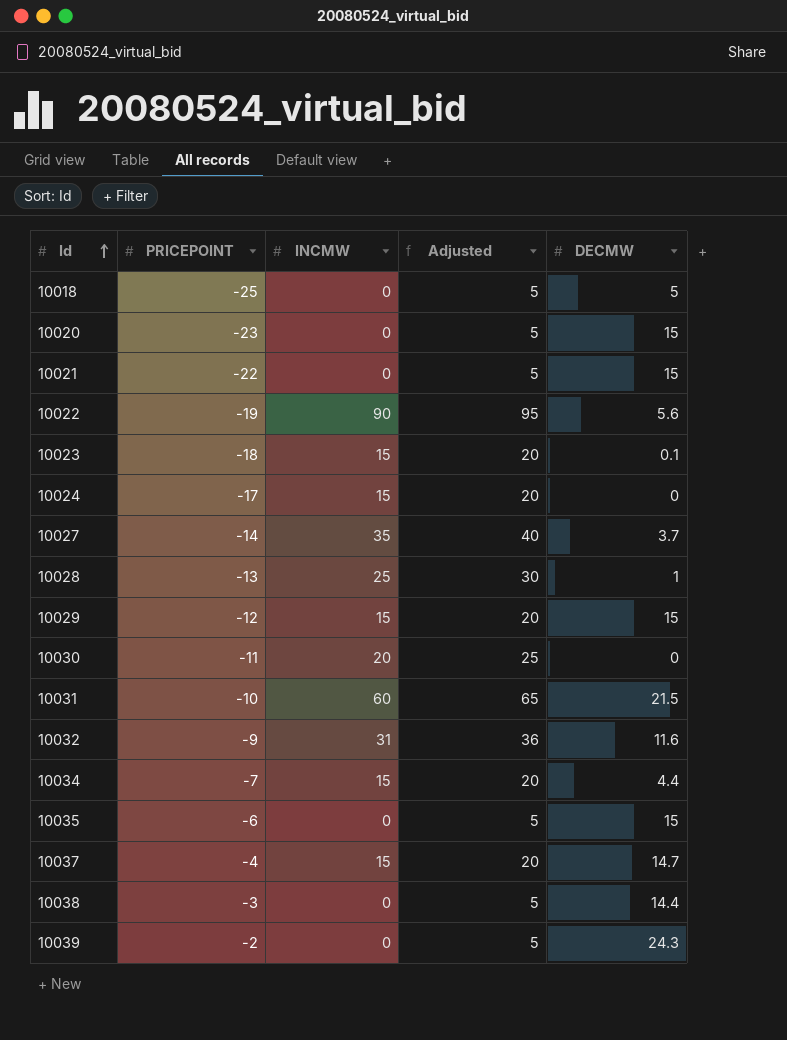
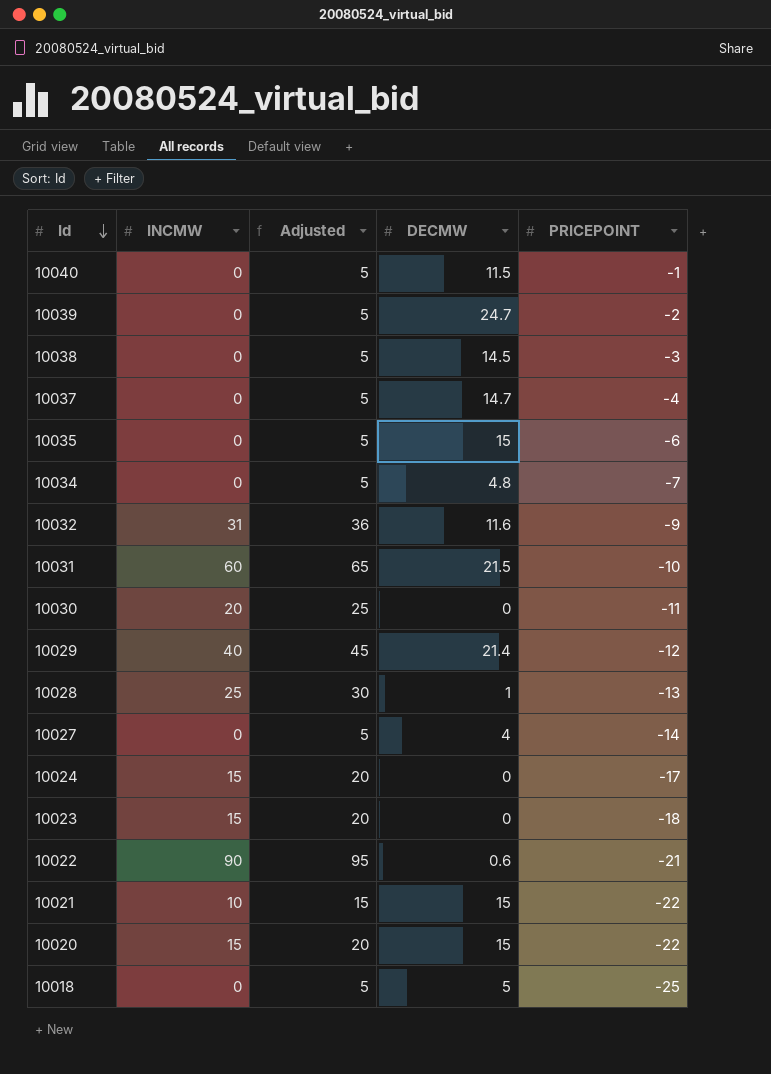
row order: Id ascending -> Id descending
column PRICEPOINT | position: 2 -> 5
row 10040: none -> 0 | 5 | 11.5 | -1
10039 | DECMW: 24.3 -> 24.7
10038 | DECMW: 14.4 -> 14.5
10037 | INCMW: 15 -> 0
10037 | Adjusted: 20 -> 5
10034 | INCMW: 15 -> 0
10034 | Adjusted: 20 -> 5
10034 | DECMW: 4.4 -> 4.8
10029 | INCMW: 15 -> 40
10029 | Adjusted: 20 -> 45
10029 | DECMW: 15 -> 21.4
10027 | INCMW: 35 -> 0
10027 | Adjusted: 40 -> 5
10027 | DECMW: 3.7 -> 4
10023 | DECMW: 0.1 -> 0
10022 | DECMW: 5.6 -> 0.6
10022 | PRICEPOINT: -19 -> -21
10021 | INCMW: 0 -> 10
10021 | Adjusted: 5 -> 15
10020 | INCMW: 0 -> 15
10020 | Adjusted: 5 -> 20
10020 | PRICEPOINT: -23 -> -22

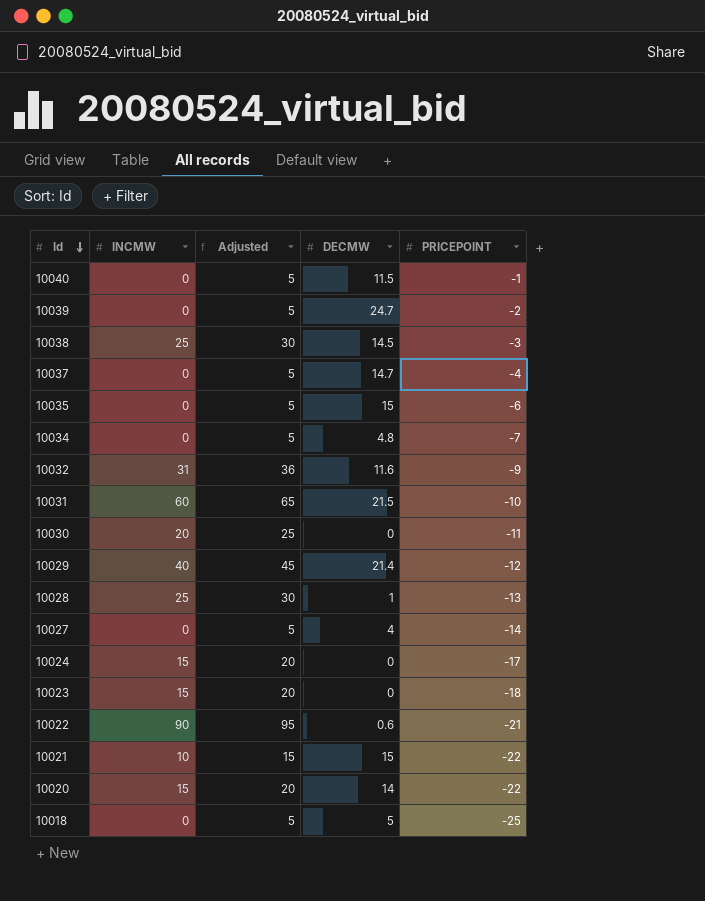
10038 | INCMW: 0 -> 25
10038 | Adjusted: 5 -> 30
10020 | DECMW: 15 -> 14

